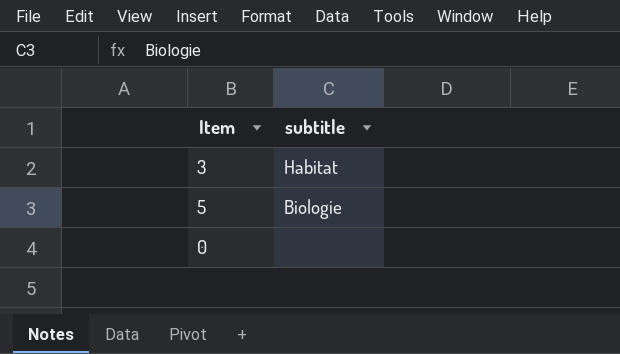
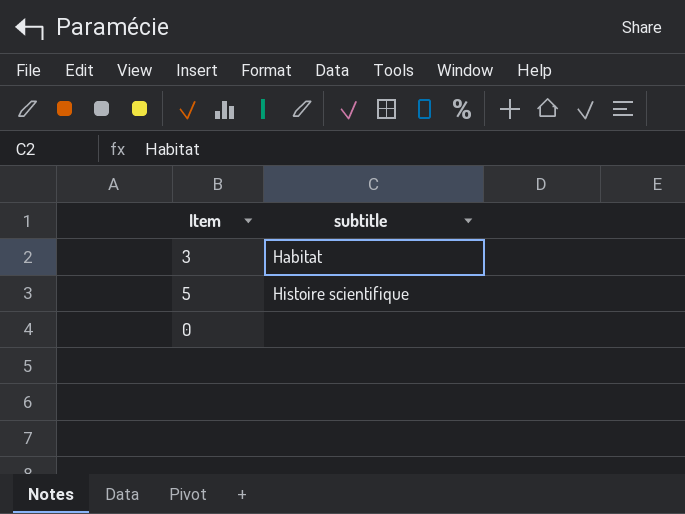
5 | subtitle: Biologie -> Histoire scientifique

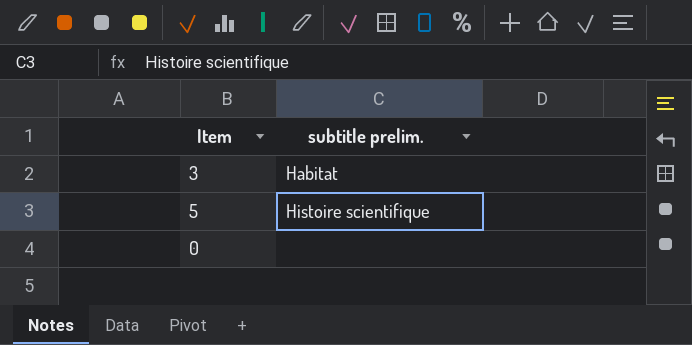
column name: subtitle -> subtitle prelim.

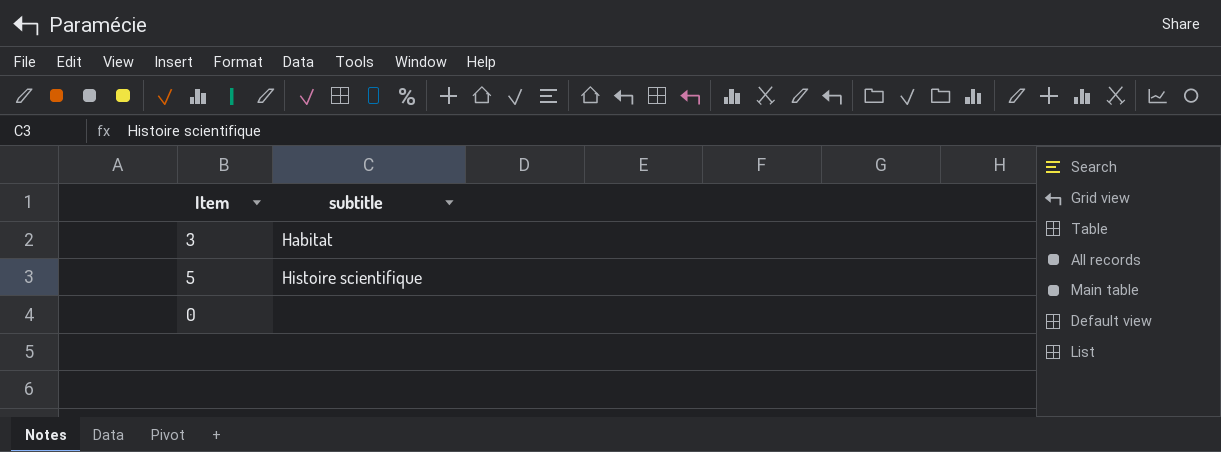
column name: subtitle prelim. -> subtitle

